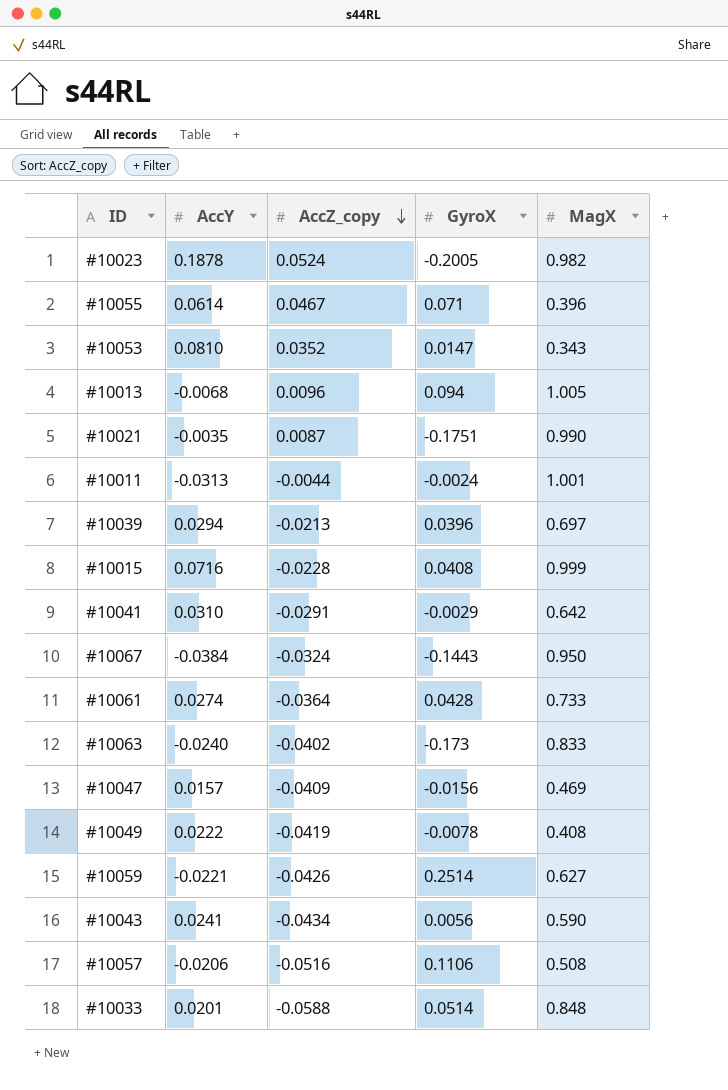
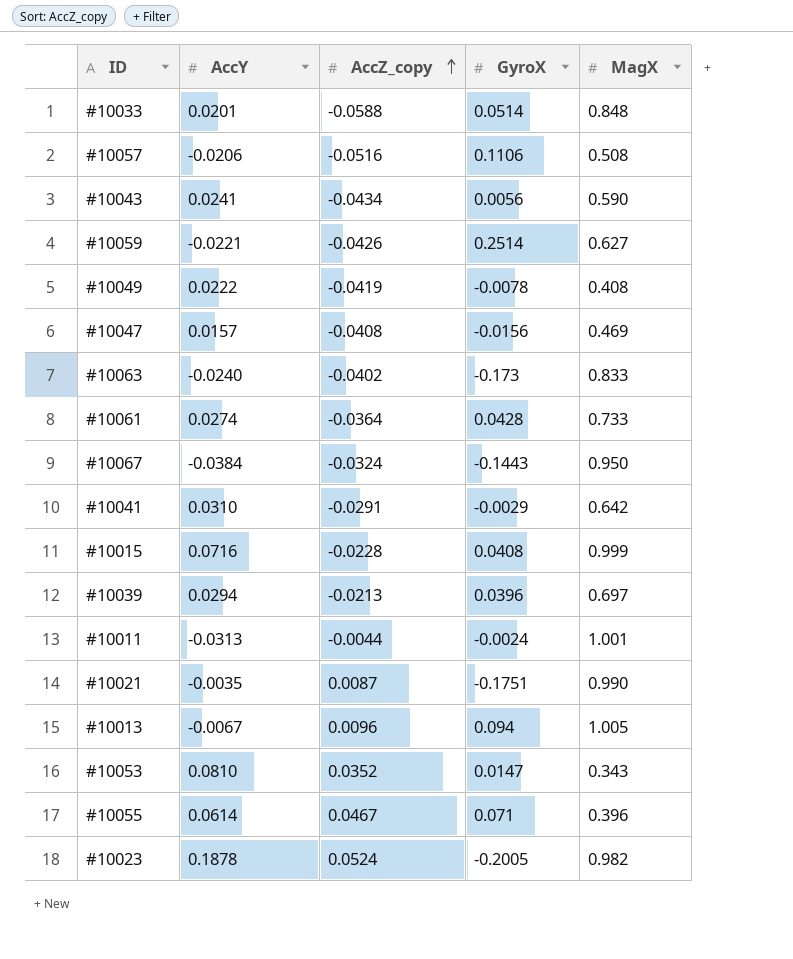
row order: AccZ_copy descending -> AccZ_copy ascending
#10047 | AccZ_copy: -0.0409 -> -0.0408
#10013 | AccY: -0.0068 -> -0.0067

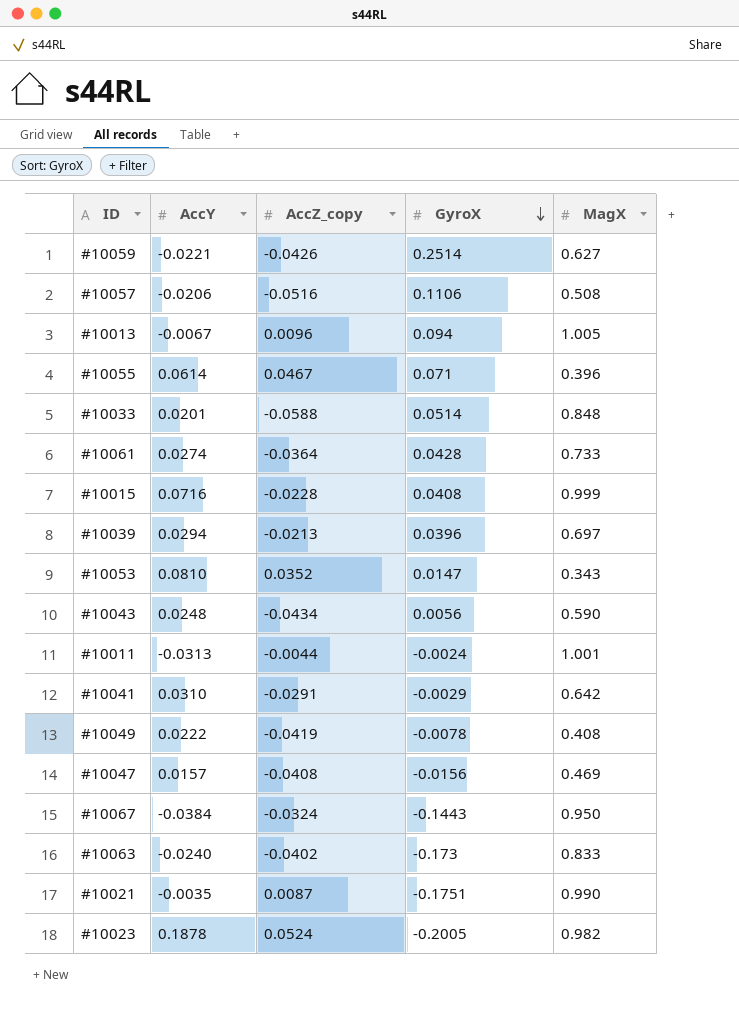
row order: AccZ_copy ascending -> GyroX descending
#10043 | AccY: 0.0241 -> 0.0248

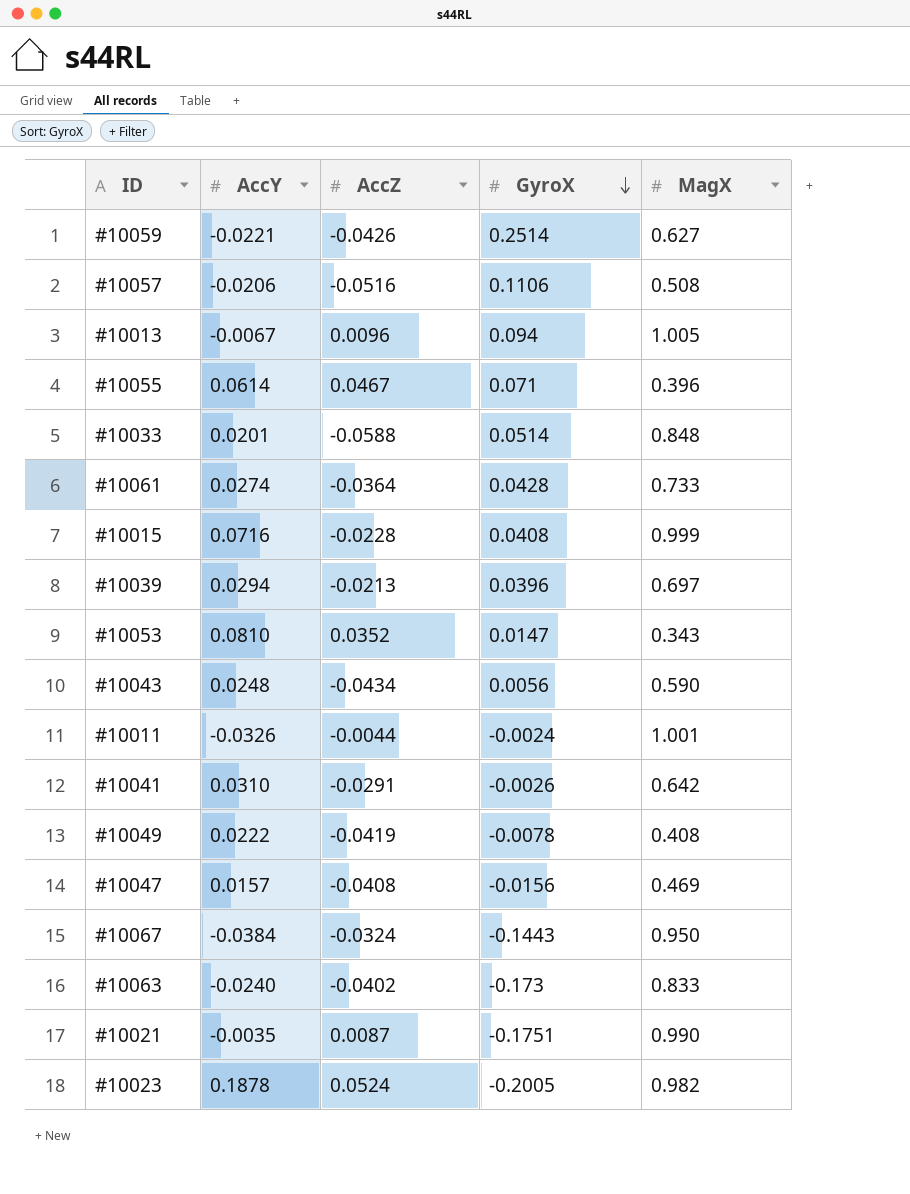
column name: AccZ_copy -> AccZ
#10011 | AccY: -0.0313 -> -0.0326
#10041 | GyroX: -0.0029 -> -0.0026

